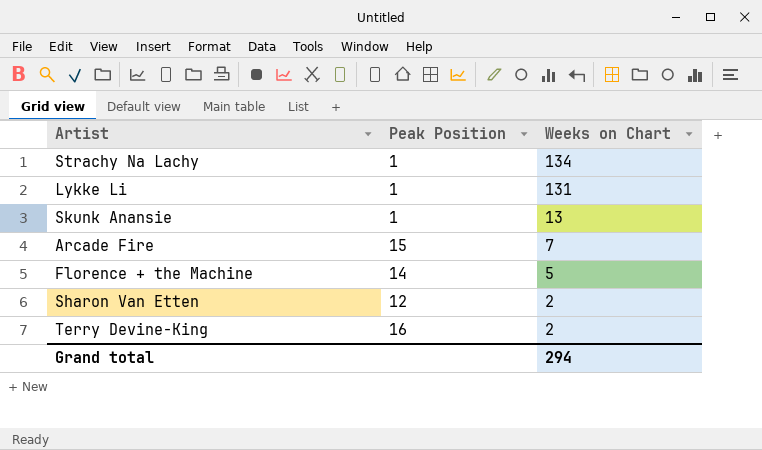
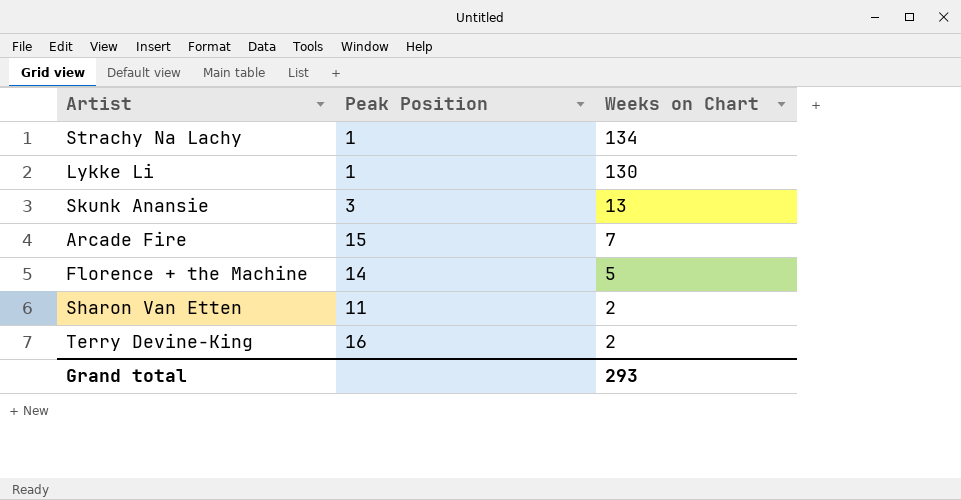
Lykke Li | Weeks on Chart: 131 -> 130
Skunk Anansie | Peak Position: 1 -> 3
Sharon Van Etten | Peak Position: 12 -> 11
Grand total | Weeks on Chart: 294 -> 293

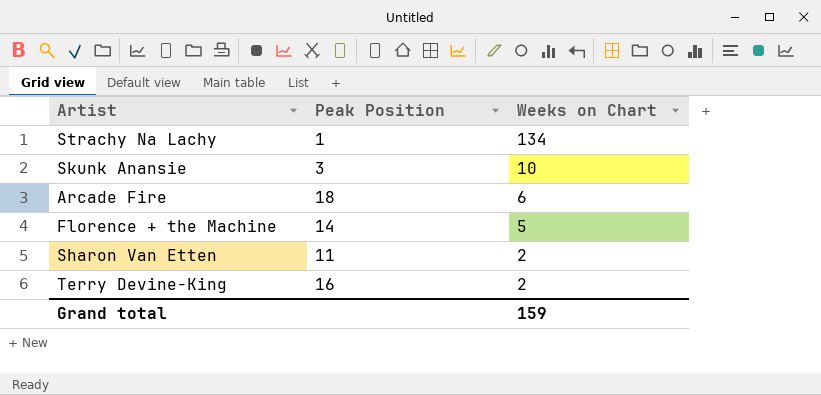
row Lykke Li: 1 | 130 -> none
Skunk Anansie | Weeks on Chart: 13 -> 10
Arcade Fire | Peak Position: 15 -> 18
Arcade Fire | Weeks on Chart: 7 -> 6
Grand total | Weeks on Chart: 293 -> 159

